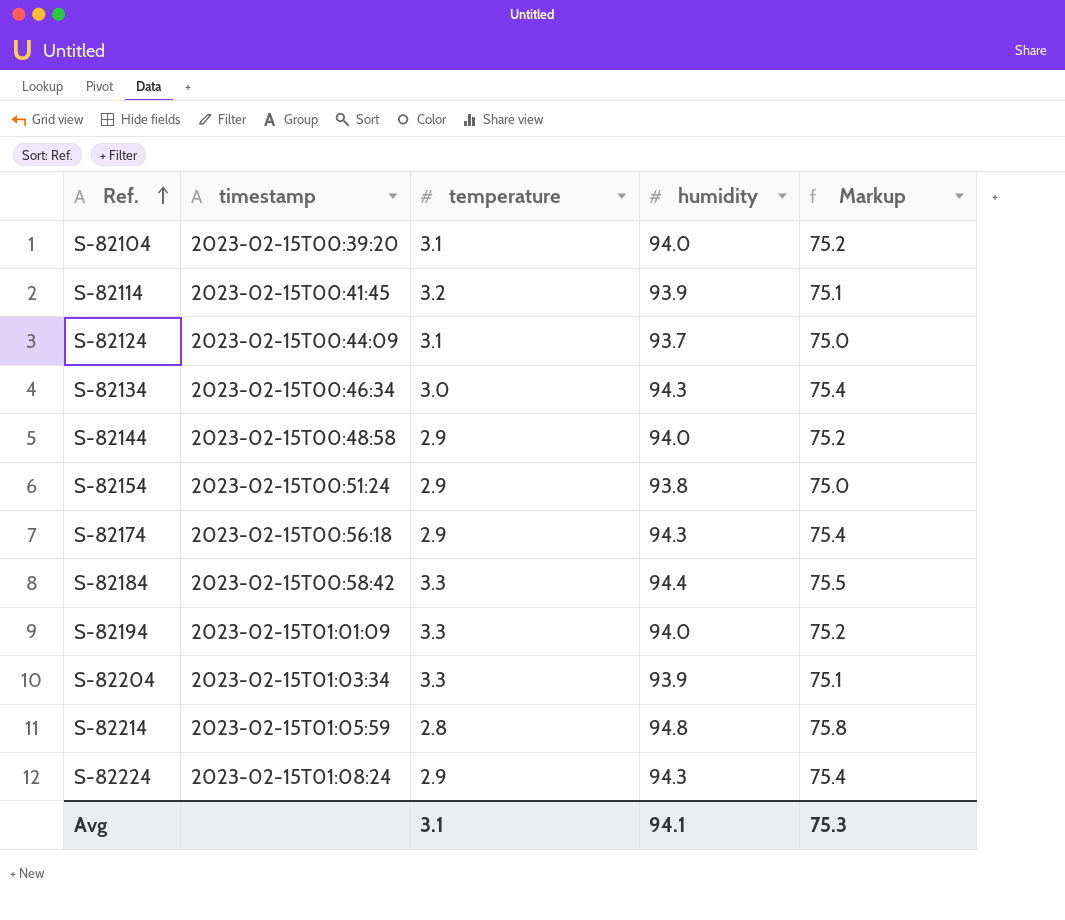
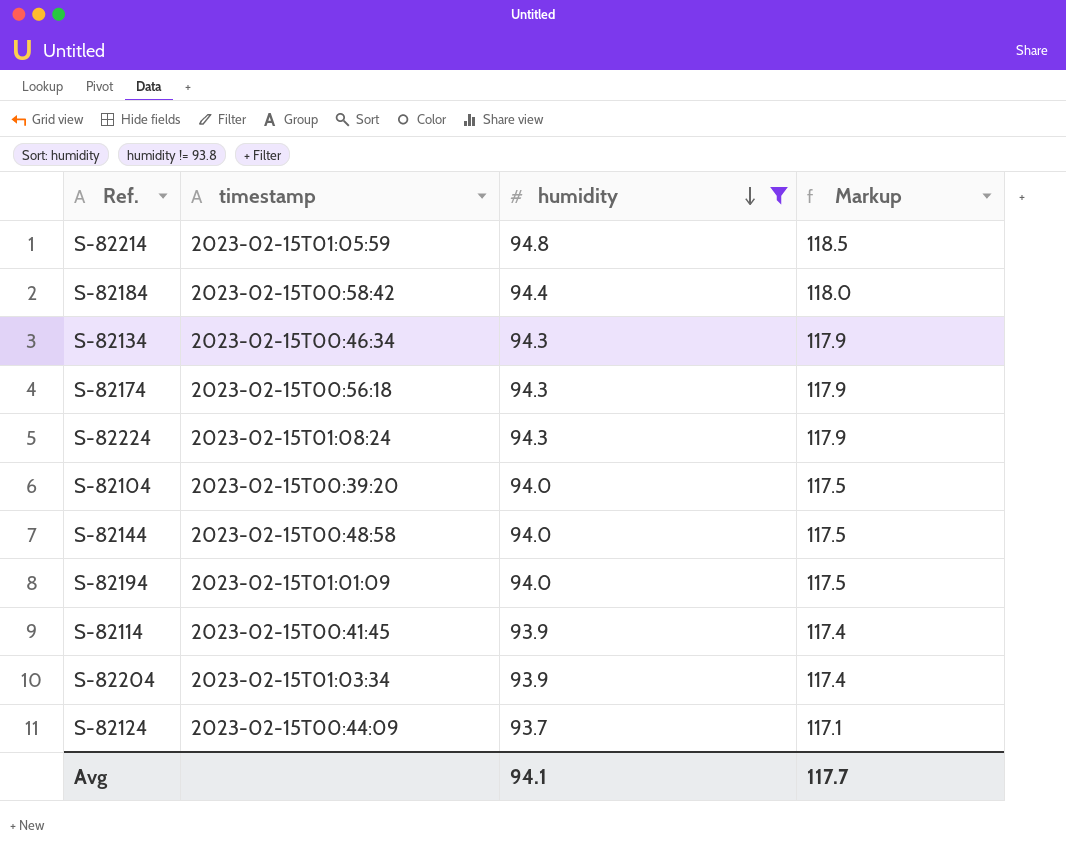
filter: none -> humidity != 93.8
row order: Ref. ascending -> humidity descending
column temperature | position: 3 -> none
column Markup | formula: [humidity] * 0.8 -> [humidity] * 1.25
Avg | Markup: 75.3 -> 117.7

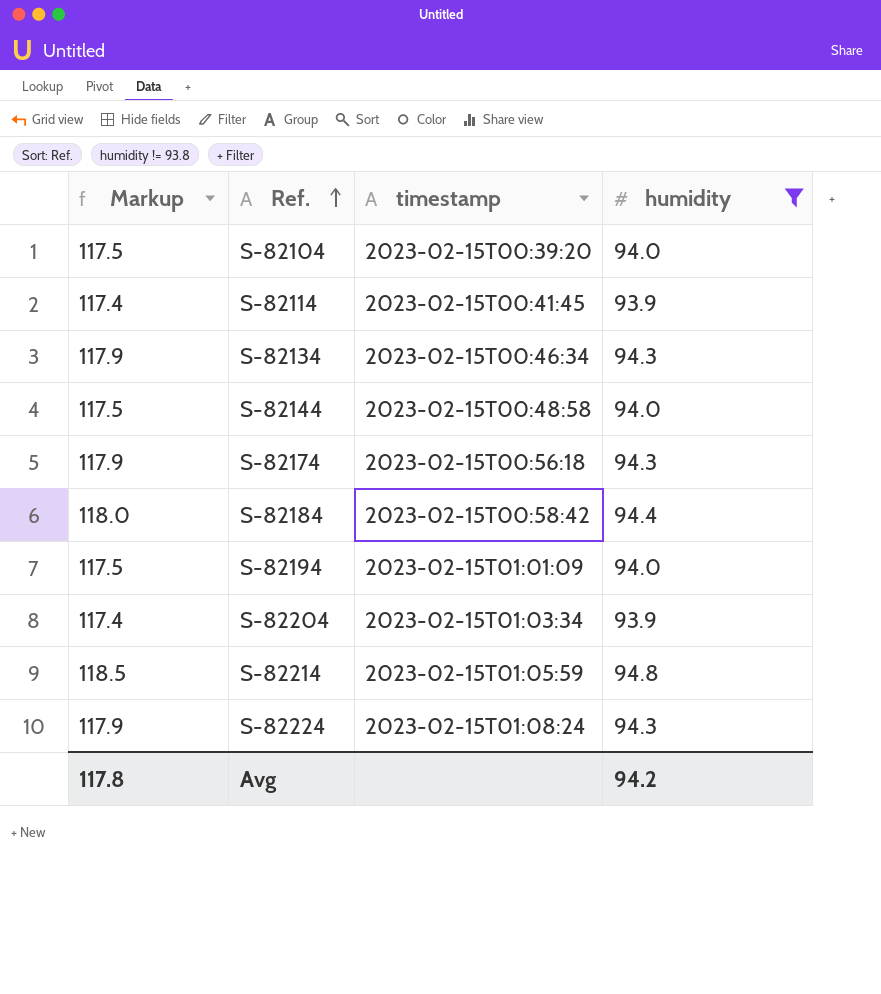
row order: humidity descending -> Ref. ascending
column Markup | position: 4 -> 1
row S-82124: 2023-02-15T00:44:09 | 93.7 | 117.1 -> none
Avg | Markup: 117.7 -> 117.8
Avg | humidity: 94.1 -> 94.2

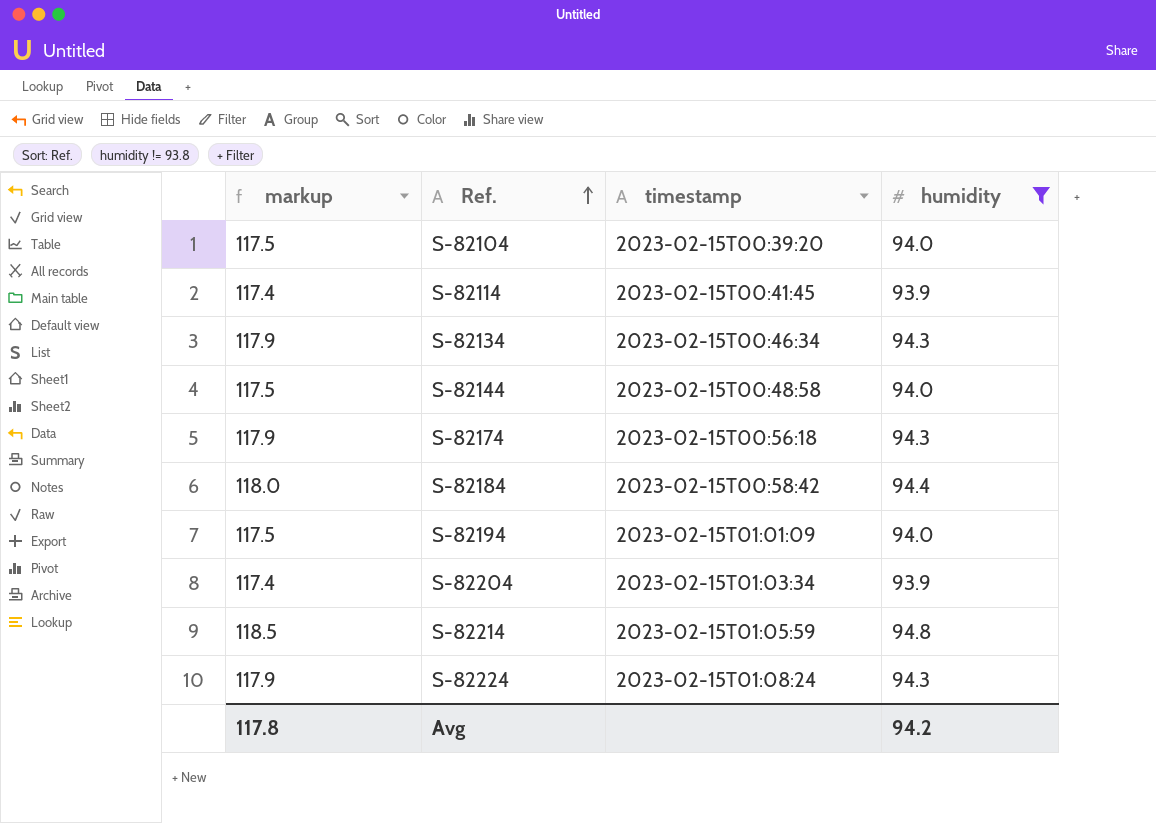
column name: Markup -> markup

